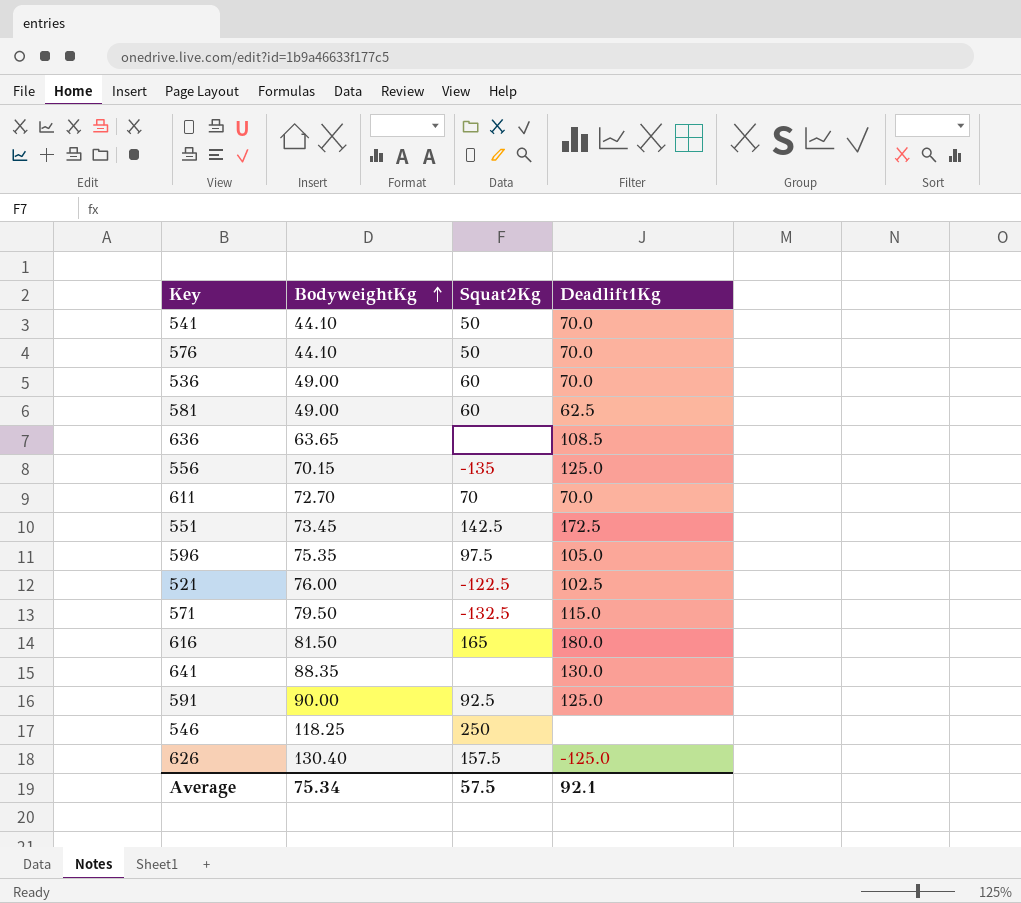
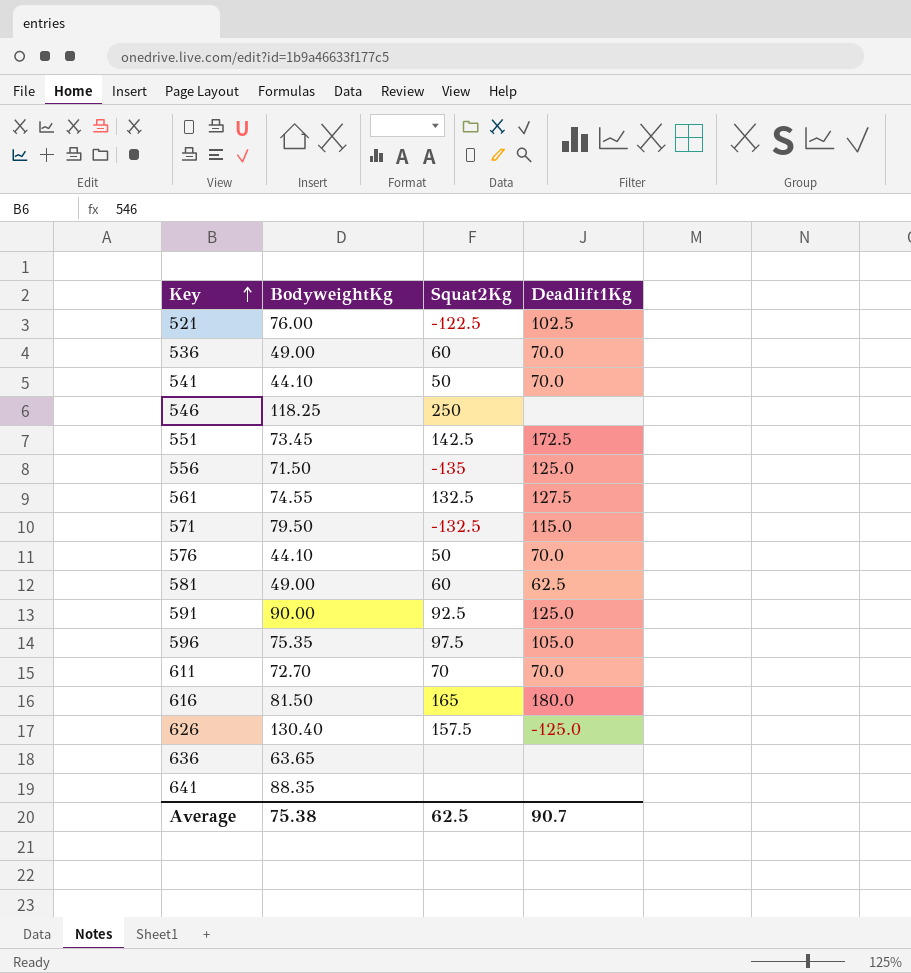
row order: BodyweightKg ascending -> Key ascending
556 | BodyweightKg: 70.15 -> 71.50
row 561: none -> 74.55 | 132.5 | 127.5
636 | Deadlift1Kg: 108.5 -> none
641 | Deadlift1Kg: 130.0 -> none
Average | BodyweightKg: 75.34 -> 75.38
Average | Squat2Kg: 57.5 -> 62.5
Average | Deadlift1Kg: 92.1 -> 90.7

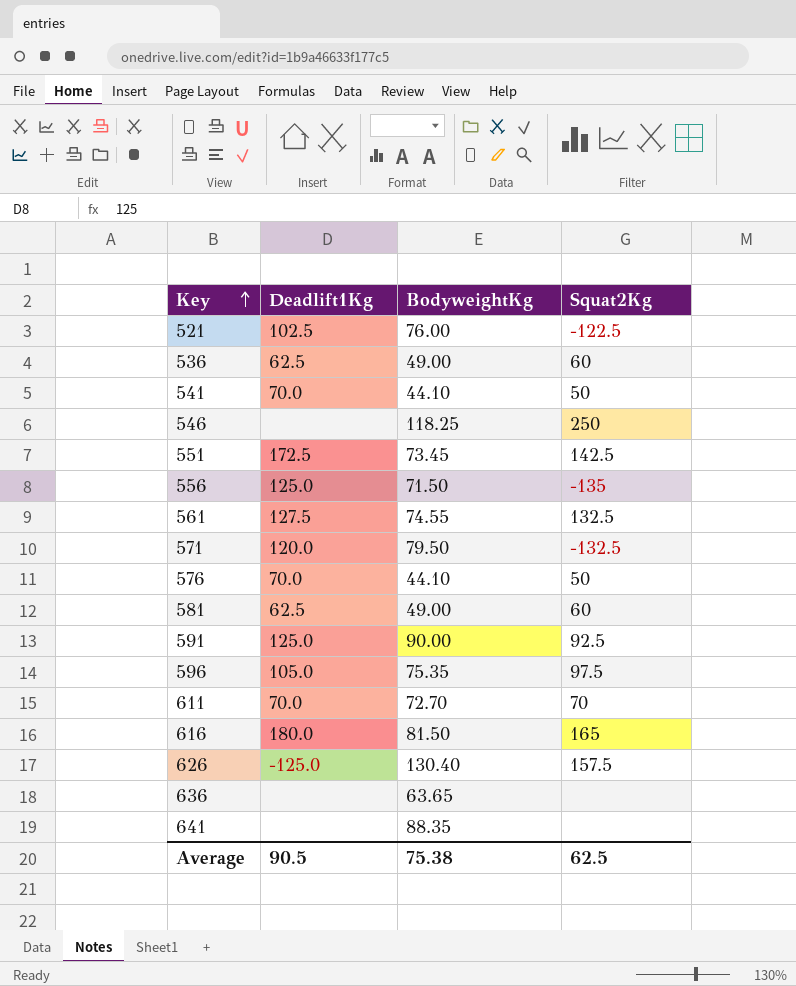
column Deadlift1Kg | position: 4 -> 2
536 | Deadlift1Kg: 70.0 -> 62.5
571 | Deadlift1Kg: 115.0 -> 120.0
Average | Deadlift1Kg: 90.7 -> 90.5

